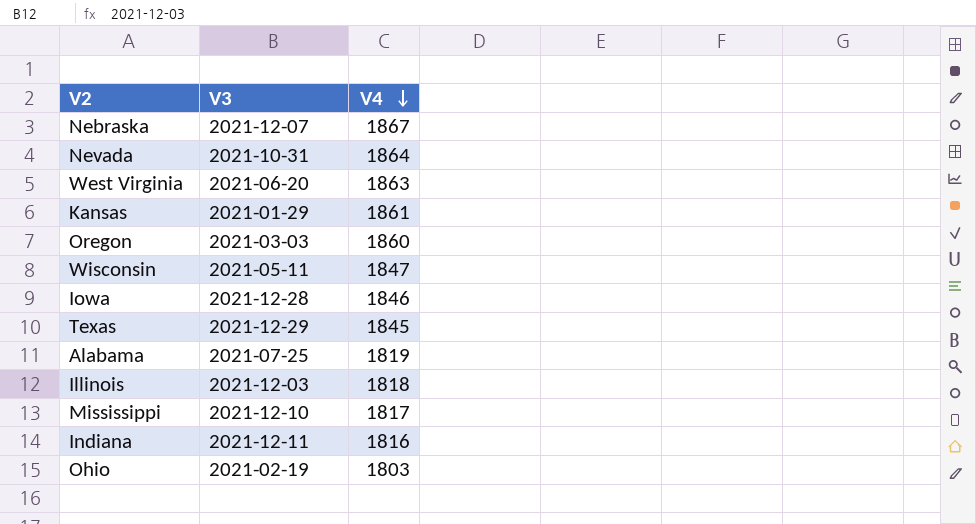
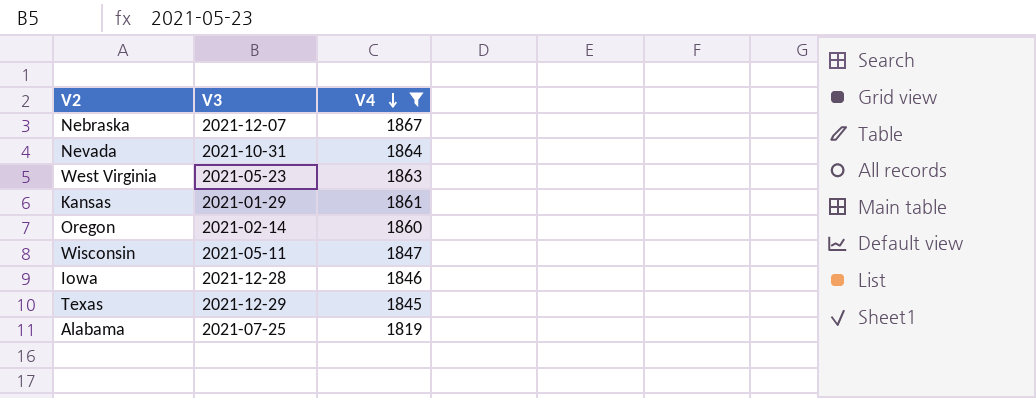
filter: none -> V4 >= 1819
West Virginia | V3: 2021-06-20 -> 2021-05-23
Oregon | V3: 2021-03-03 -> 2021-02-14

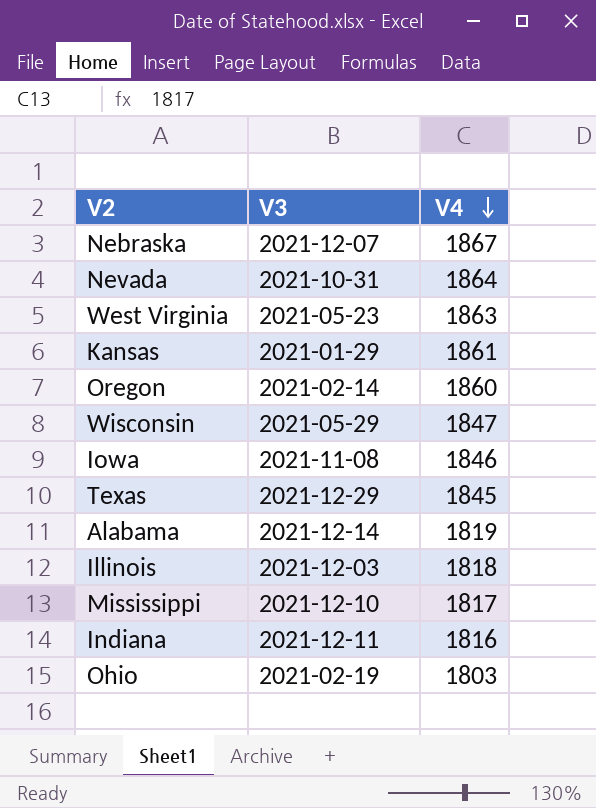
filter: V4 >= 1819 -> none
Wisconsin | V3: 2021-05-11 -> 2021-05-29
Iowa | V3: 2021-12-28 -> 2021-11-08
Alabama | V3: 2021-07-25 -> 2021-12-14

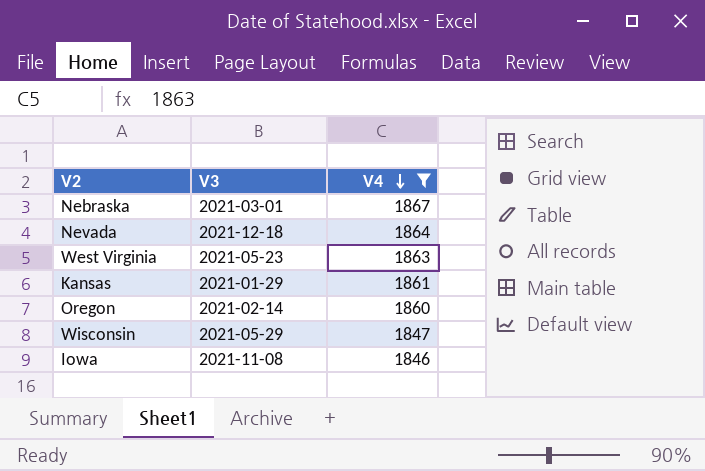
filter: none -> V4 >= 1846
Nebraska | V3: 2021-12-07 -> 2021-03-01
Nevada | V3: 2021-10-31 -> 2021-12-18

